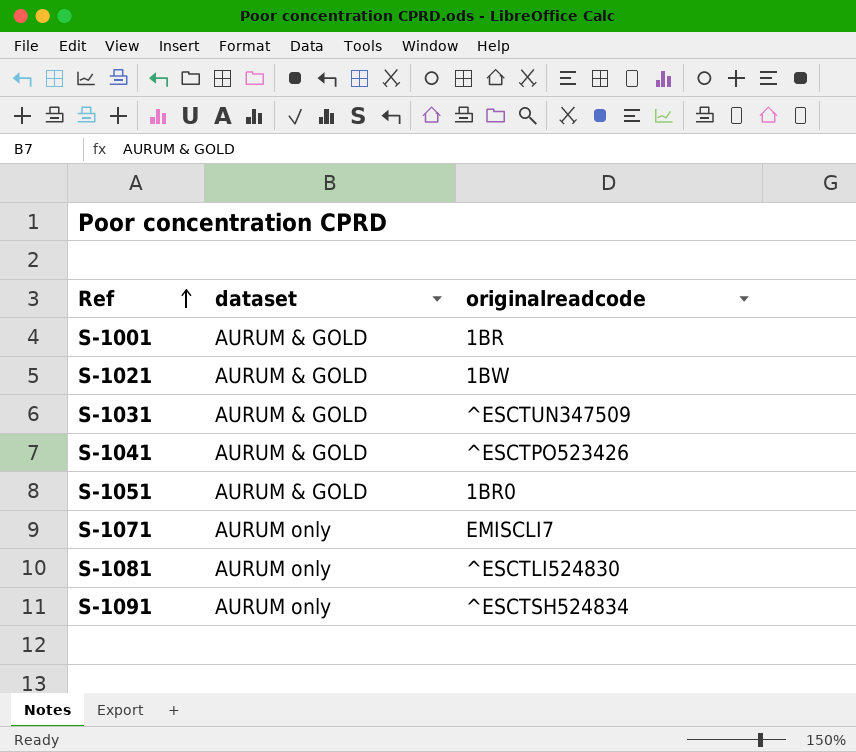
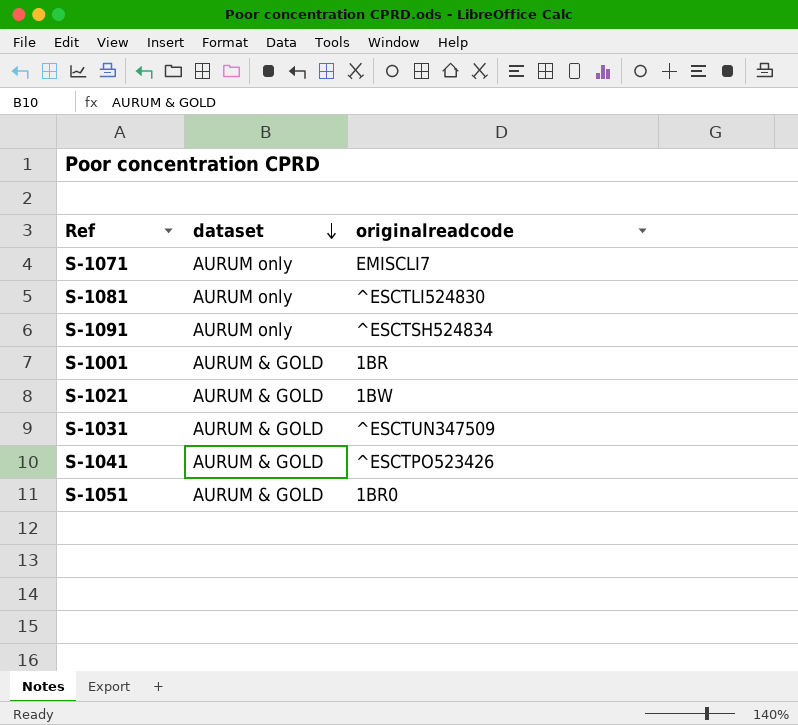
row order: Ref ascending -> dataset descending

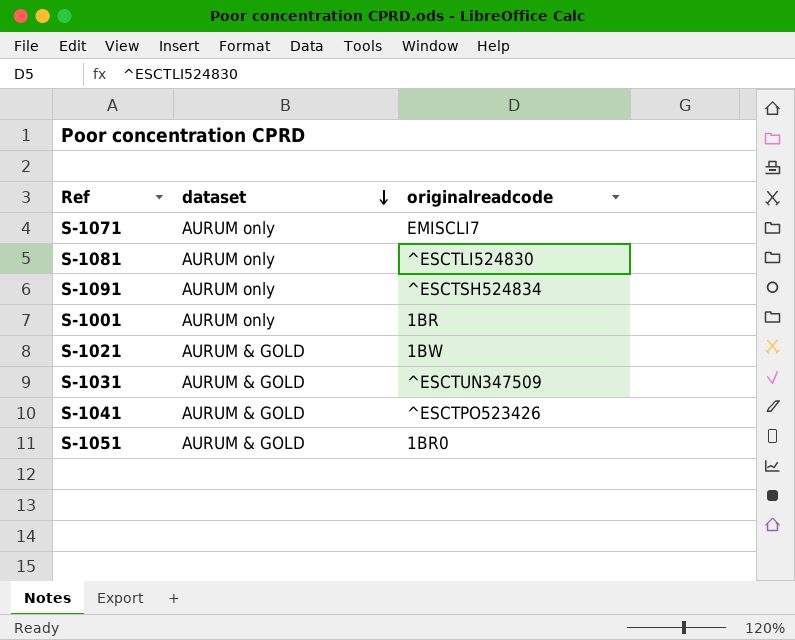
S-1001 | dataset: AURUM & GOLD -> AURUM only

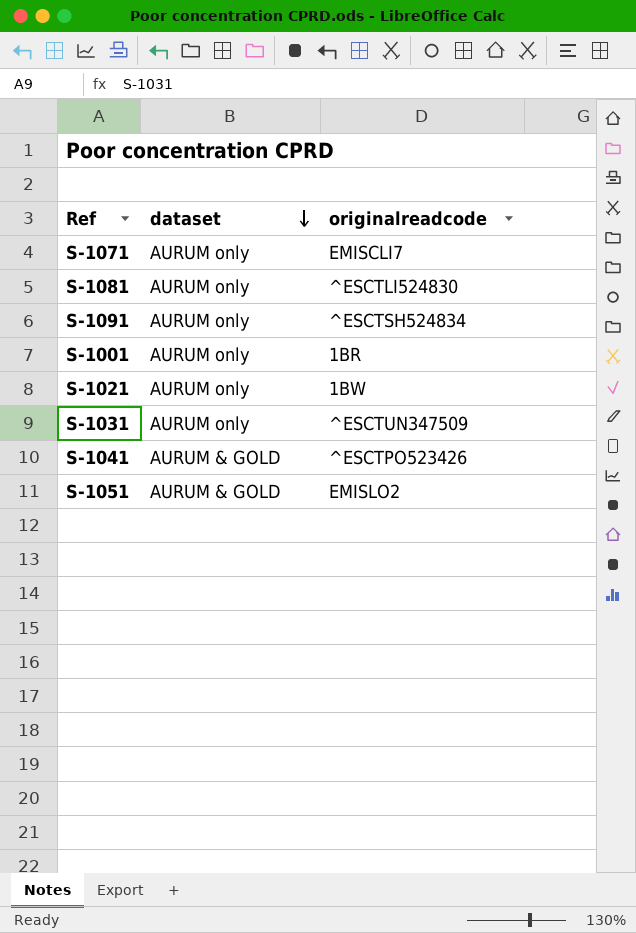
S-1021 | dataset: AURUM & GOLD -> AURUM only
S-1031 | dataset: AURUM & GOLD -> AURUM only
S-1051 | originalreadcode: 1BR0 -> EMISLO2

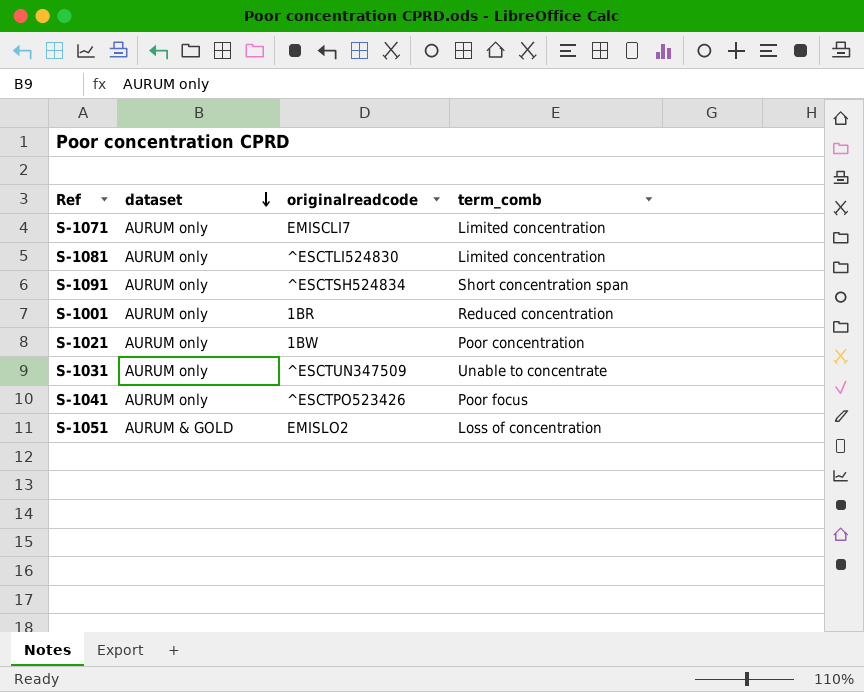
column term_comb | position: none -> 4
S-1041 | dataset: AURUM & GOLD -> AURUM only

